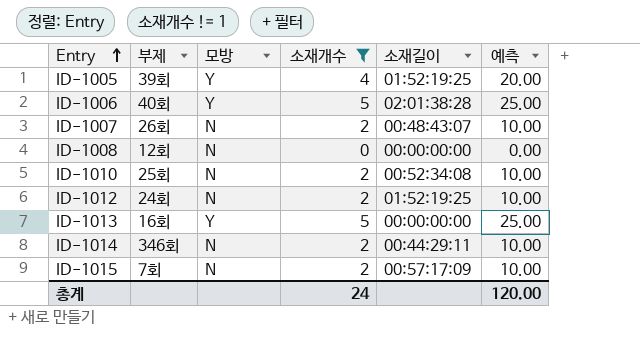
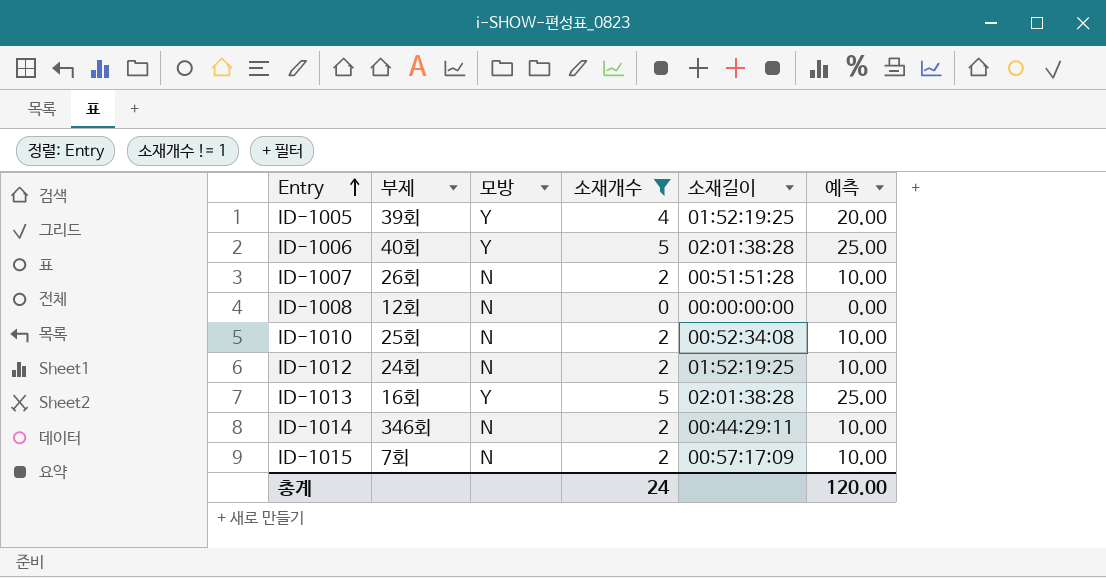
ID-1007 | 소재길이: 00:48:43:07 -> 00:51:51:28
ID-1013 | 소재길이: 00:00:00:00 -> 02:01:38:28

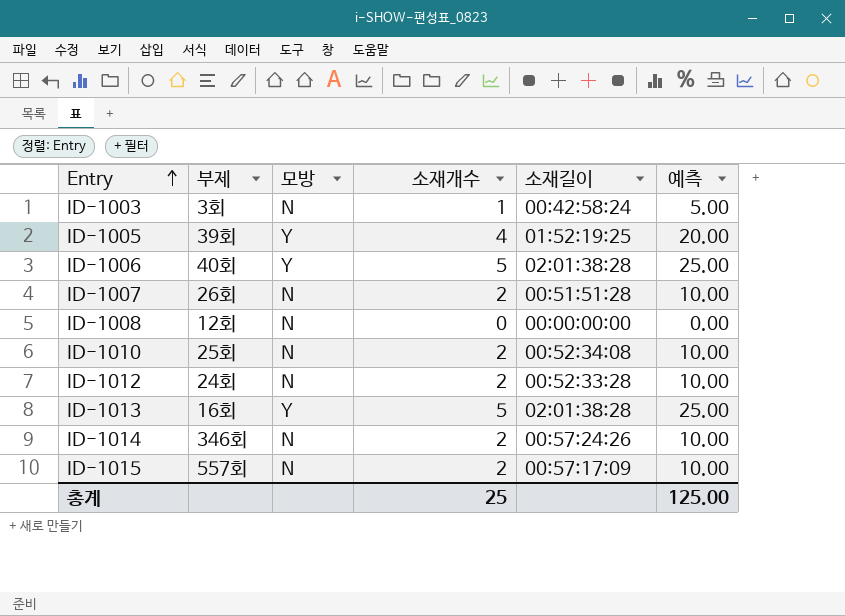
filter: 소재개수 != 1 -> none
ID-1012 | 소재길이: 01:52:19:25 -> 00:52:33:28
ID-1014 | 소재길이: 00:44:29:11 -> 00:57:24:26
ID-1015 | 부제: 7회 -> 557회
총계 | 소재개수: 24 -> 25
총계 | 예측: 120.00 -> 125.00

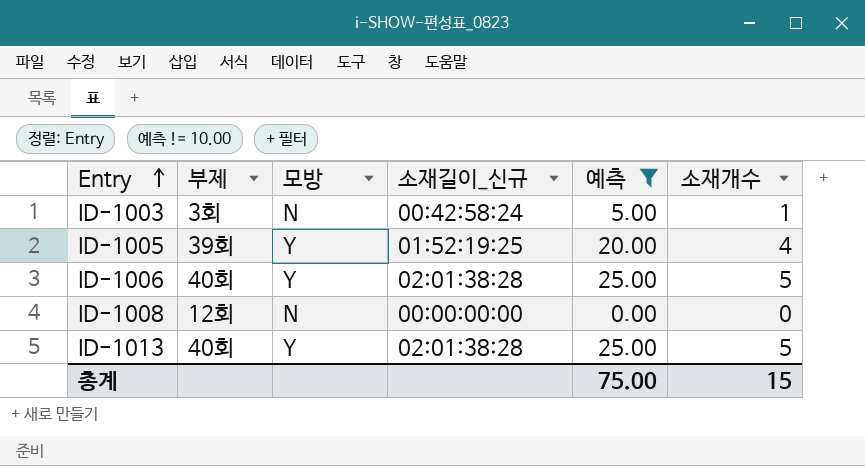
filter: none -> 예측 != 10.00
column name: 소재길이 -> 소재길이_신규
column 소재개수 | position: 4 -> 6
ID-1013 | 부제: 16회 -> 40회
총계 | 예측: 125.00 -> 75.00
총계 | 소재개수: 25 -> 15

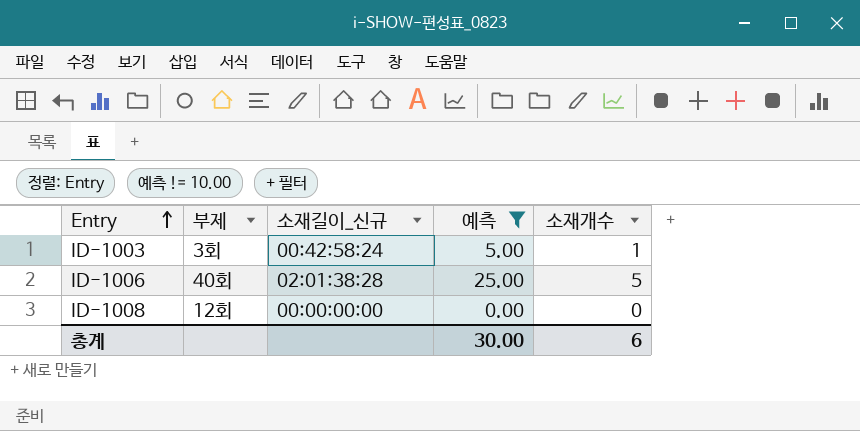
column 모방 | position: 3 -> none
row ID-1005: 39회 | Y | 01:52:19:25 | 20.00 | 4 -> none
row ID-1013: 40회 | Y | 02:01:38:28 | 25.00 | 5 -> none
총계 | 예측: 75.00 -> 30.00
총계 | 소재개수: 15 -> 6

